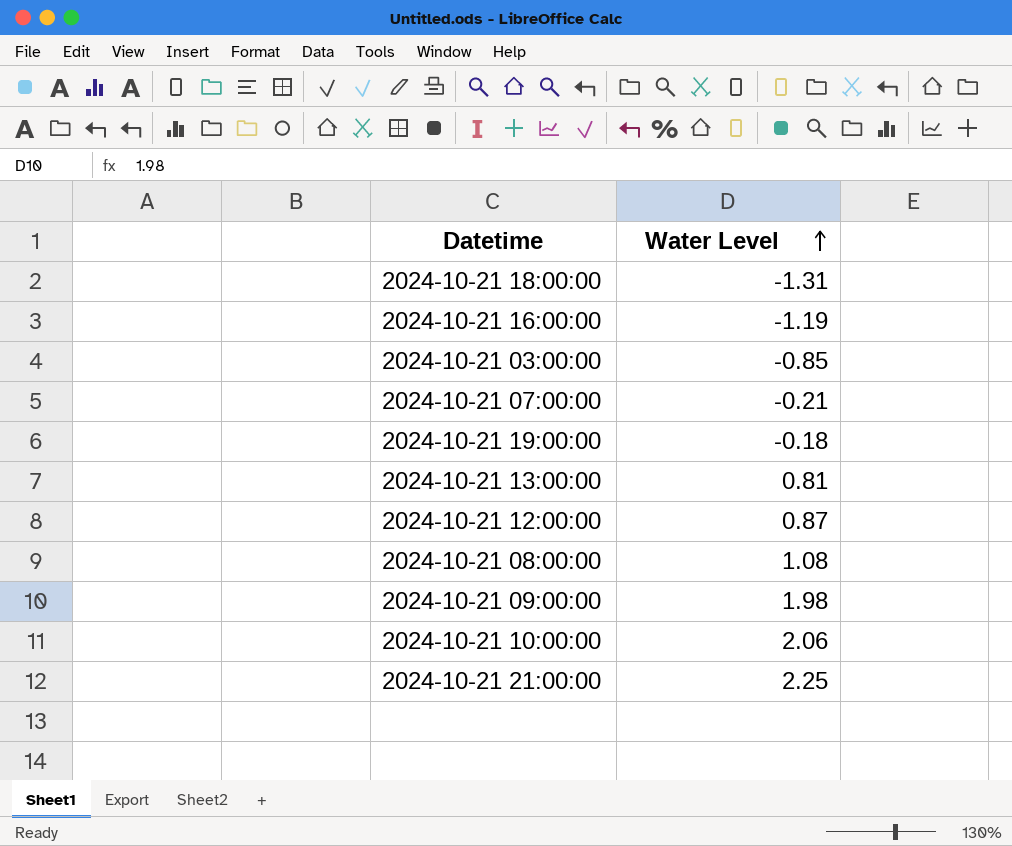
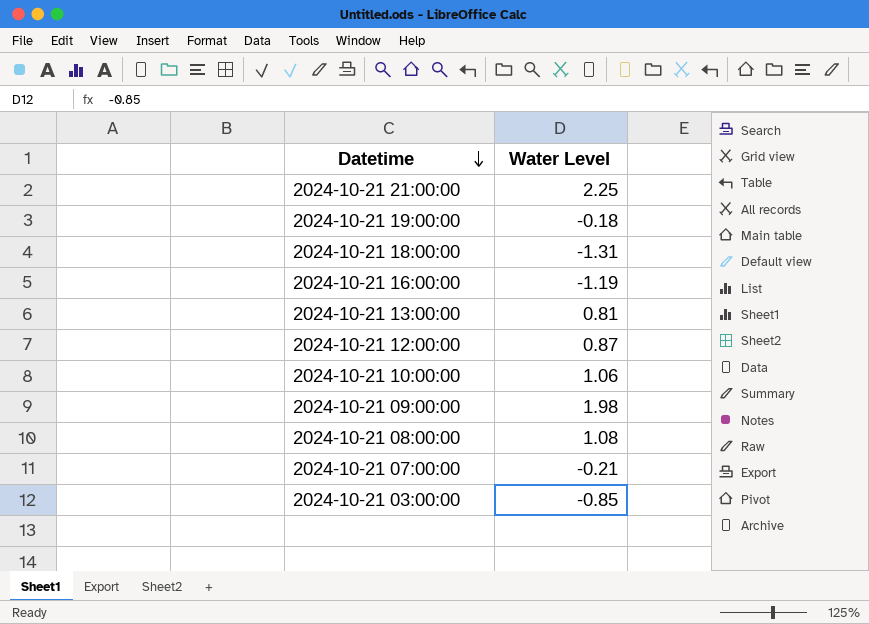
row order: Water Level ascending -> Datetime descending
2024-10-21 10:00:00 | Water Level: 2.06 -> 1.06

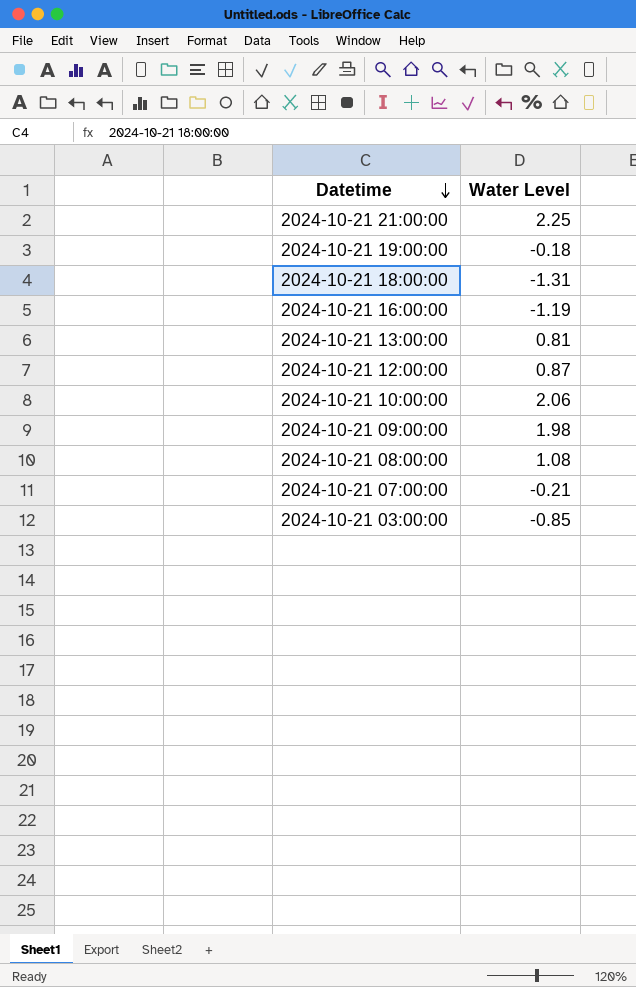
2024-10-21 10:00:00 | Water Level: 1.06 -> 2.06

